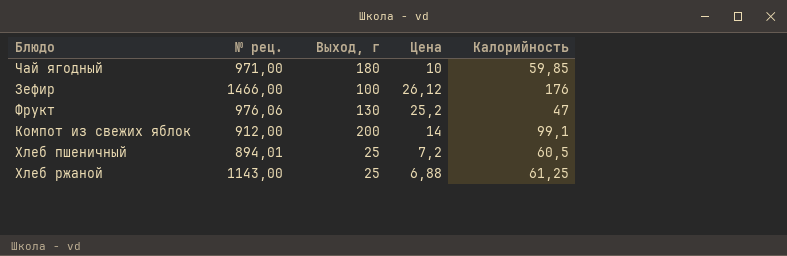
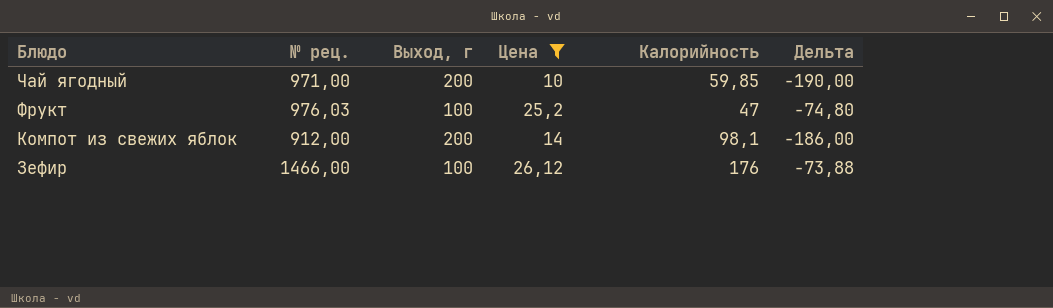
filter: none -> Цена >= 10
row order: none -> Блюдо descending
column Дельта | formula: none -> [Цена] - [Выход, г]
Чай ягодный | Выход, г: 180 -> 200
Фрукт | № рец.: 976,06 -> 976,03
Фрукт | Выход, г: 130 -> 100
Компот из свежих яблок | Калорийность: 99,1 -> 98,1

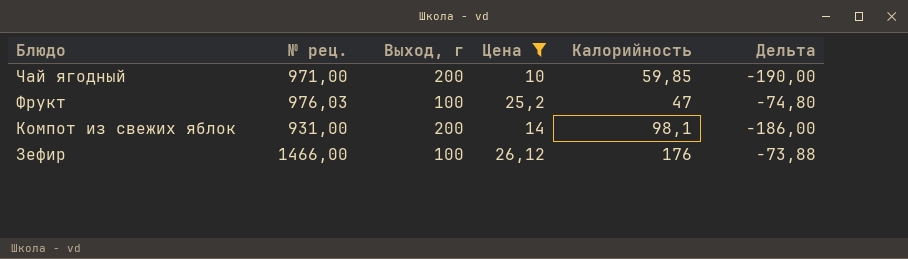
Компот из свежих яблок | № рец.: 912,00 -> 931,00

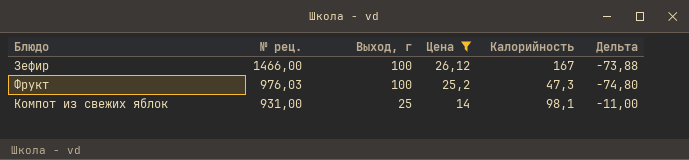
row order: Блюдо descending -> № рец. descending
row Чай ягодный: 971,00 | 200 | 10 | 59,85 | -190,00 -> none
Зефир | Калорийность: 176 -> 167
Фрукт | Калорийность: 47 -> 47,3
Компот из свежих яблок | Выход, г: 200 -> 25
Компот из свежих яблок | Дельта: -186,00 -> -11,00

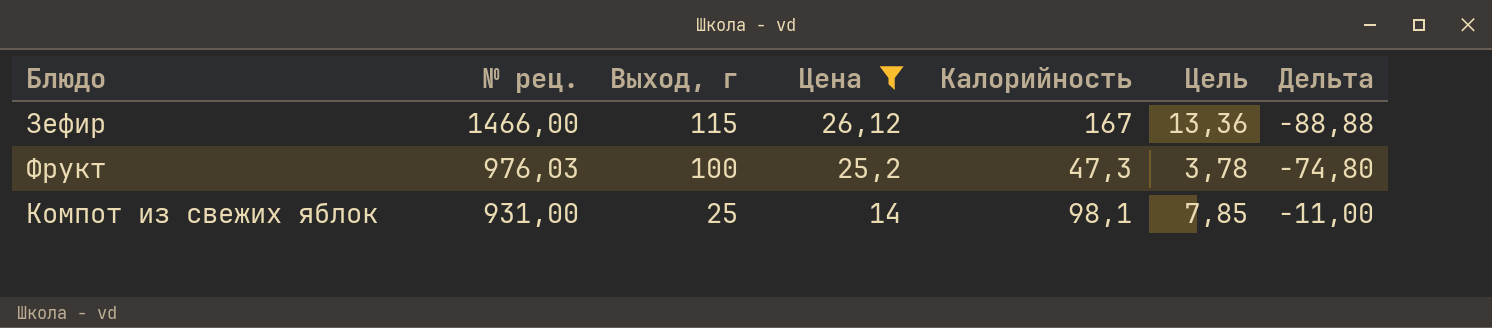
column Цель | formula: none -> [Калорийность] * 0,08
Зефир | Выход, г: 100 -> 115
Зефир | Дельта: -73,88 -> -88,88

